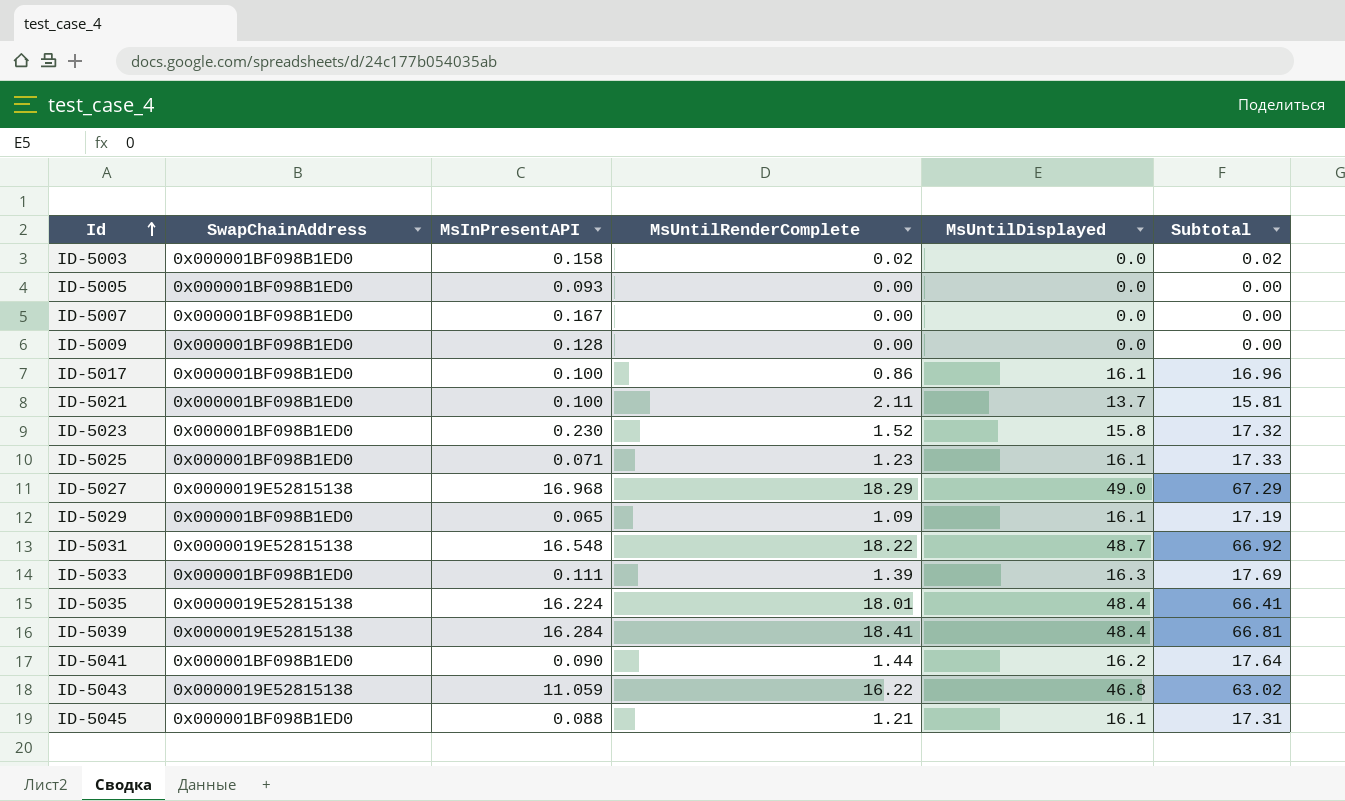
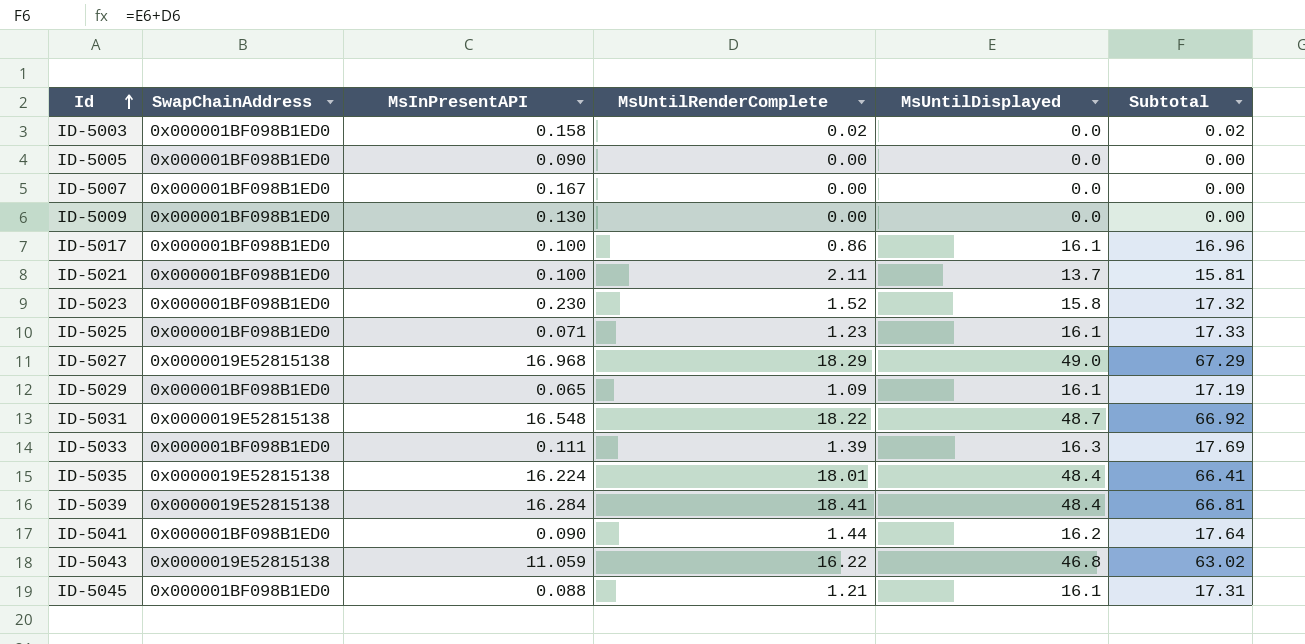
ID-5005 | MsInPresentAPI: 0.093 -> 0.090
ID-5009 | MsInPresentAPI: 0.128 -> 0.130

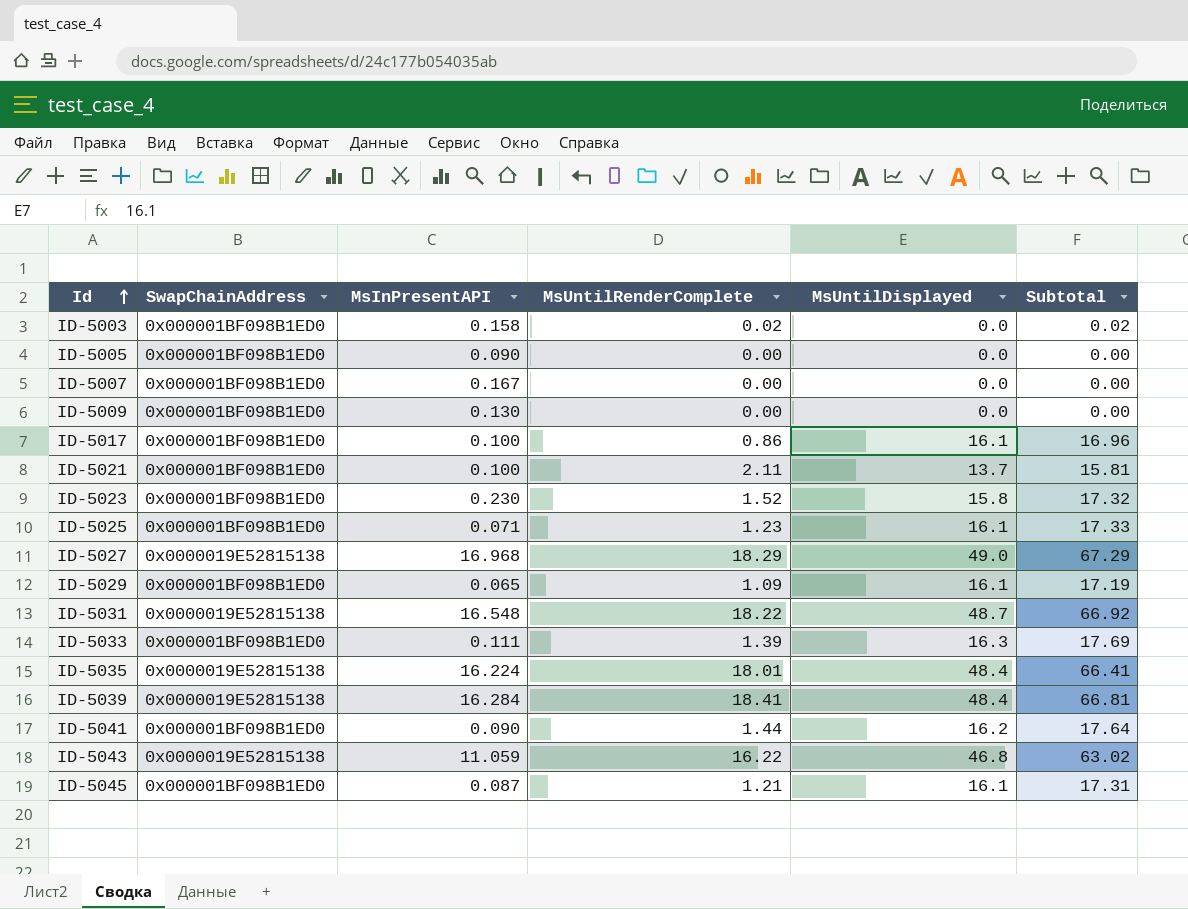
ID-5045 | MsInPresentAPI: 0.088 -> 0.087

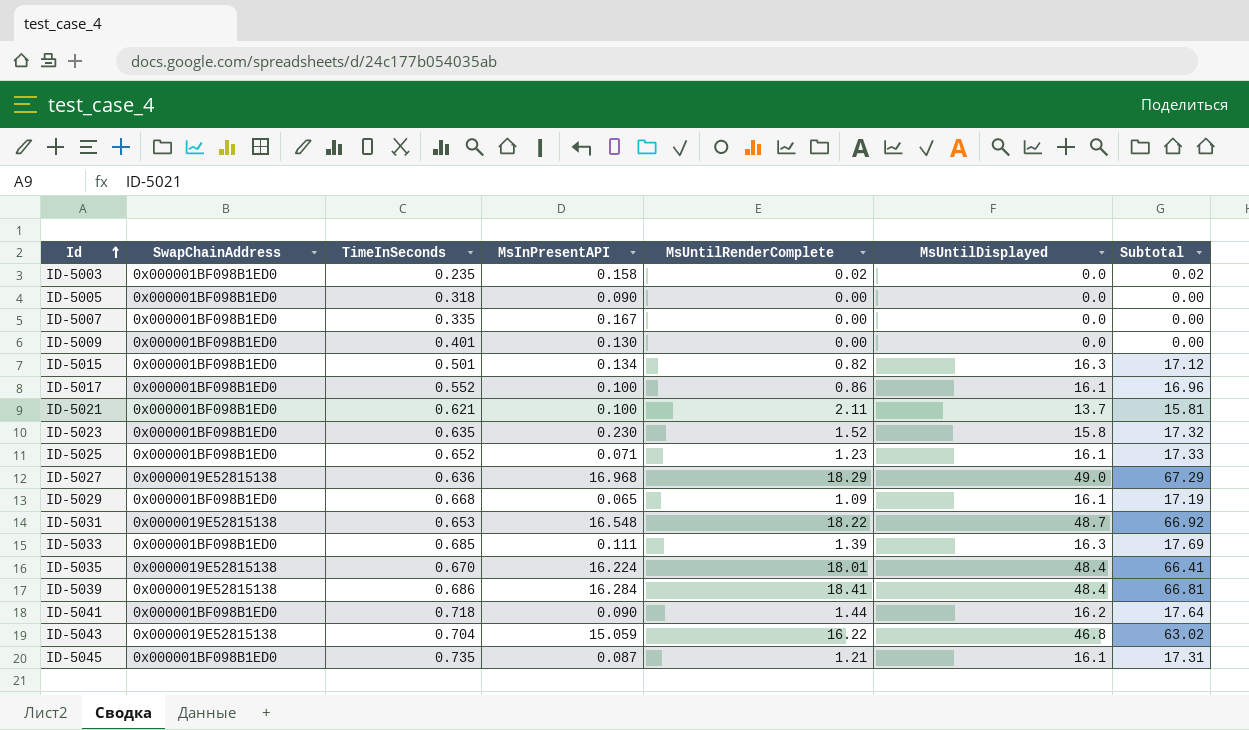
column TimeInSeconds | position: none -> 3
row ID-5015: none -> 0x000001BF098B1ED0 | 0.501 | 0.134 | 0.82 | 16.3 | 17.12
ID-5043 | MsInPresentAPI: 11.059 -> 15.059

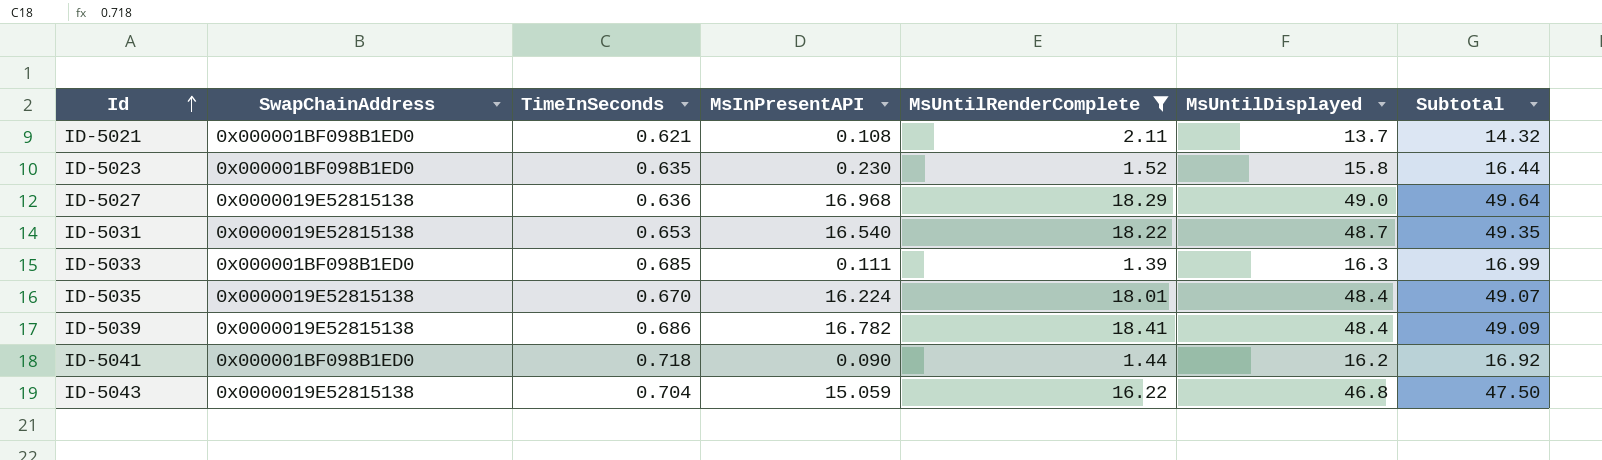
filter: none -> MsUntilRenderComplete >= 1.39
column Subtotal | formula: [MsUntilRenderComplete] + [MsUntilDisplayed] -> [TimeInSeconds] + [MsUntilDisplayed]
ID-5021 | MsInPresentAPI: 0.100 -> 0.108
ID-5031 | MsInPresentAPI: 16.548 -> 16.540
ID-5039 | MsInPresentAPI: 16.284 -> 16.782

